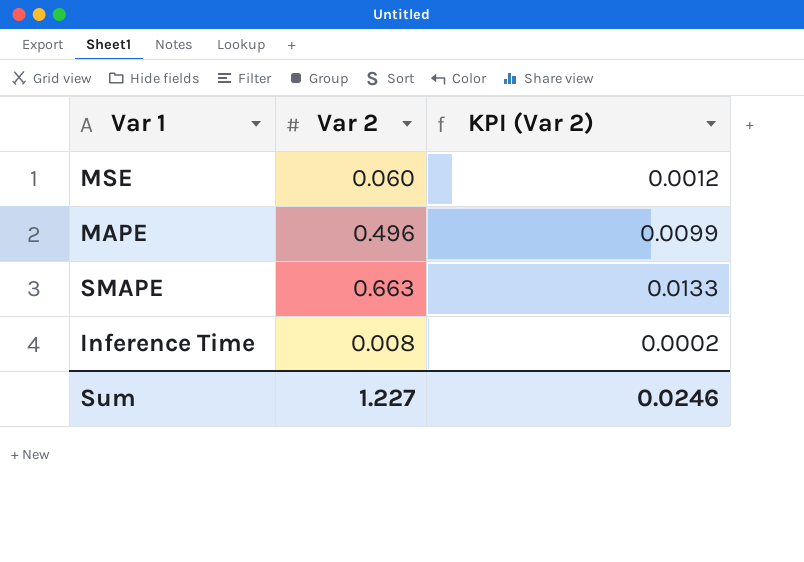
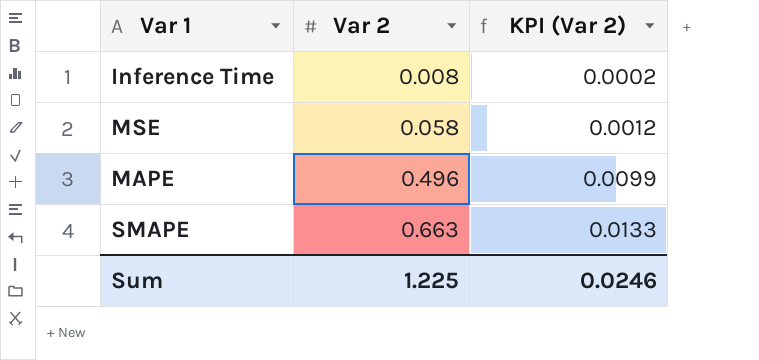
row order: none -> Var 2 ascending
MSE | Var 2: 0.060 -> 0.058
Sum | Var 2: 1.227 -> 1.225

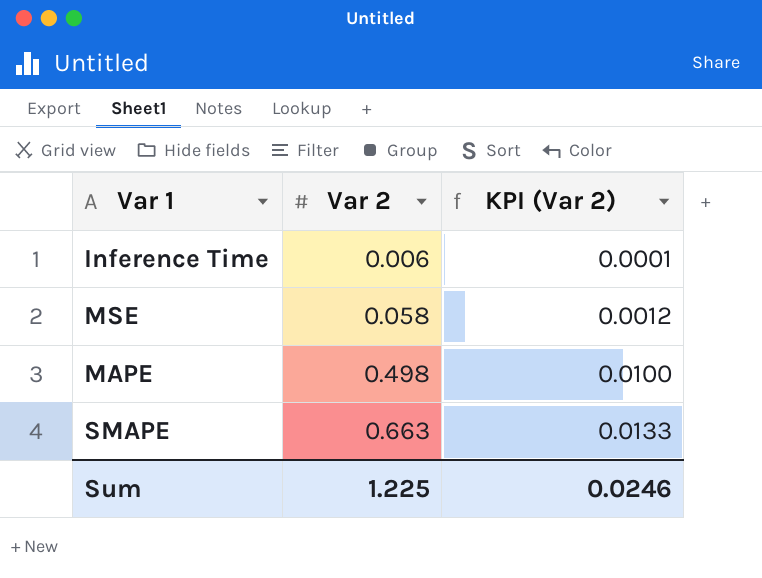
Inference Time | Var 2: 0.008 -> 0.006
Inference Time | KPI (Var 2): 0.0002 -> 0.0001
MAPE | Var 2: 0.496 -> 0.498
MAPE | KPI (Var 2): 0.0099 -> 0.0100

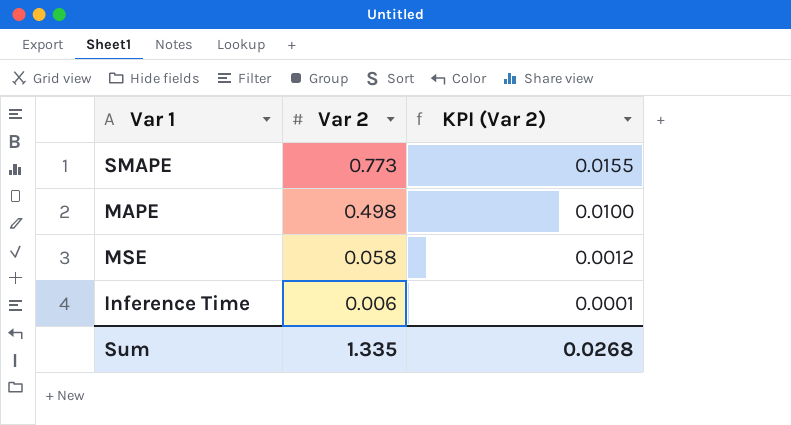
row order: Var 2 ascending -> Var 2 descending
SMAPE | Var 2: 0.663 -> 0.773
SMAPE | KPI (Var 2): 0.0133 -> 0.0155
Sum | Var 2: 1.225 -> 1.335
Sum | KPI (Var 2): 0.0246 -> 0.0268

